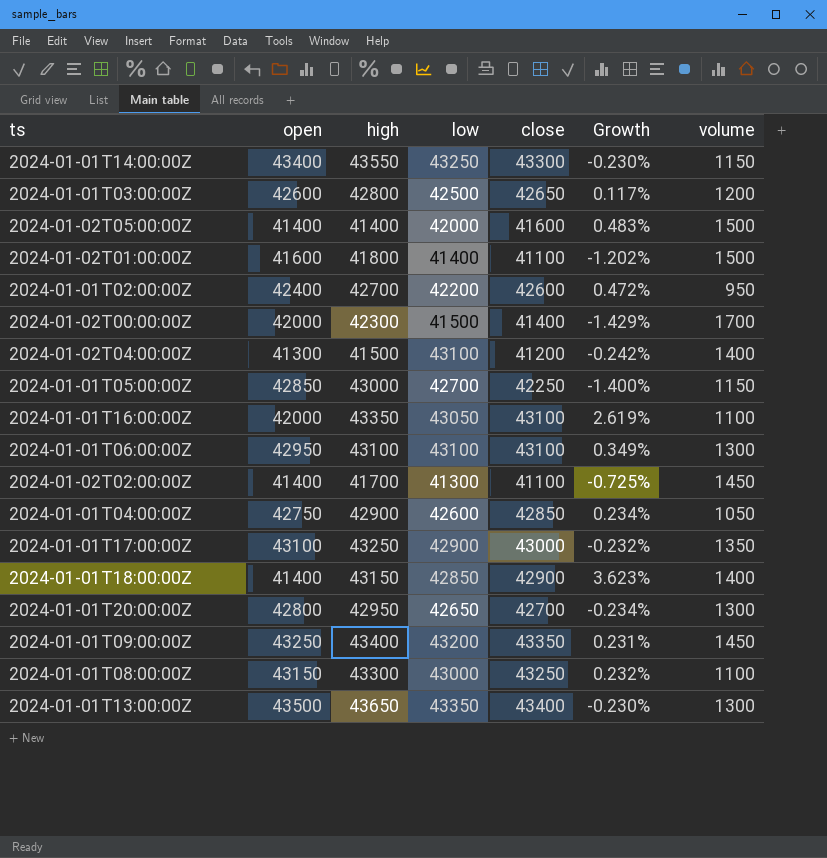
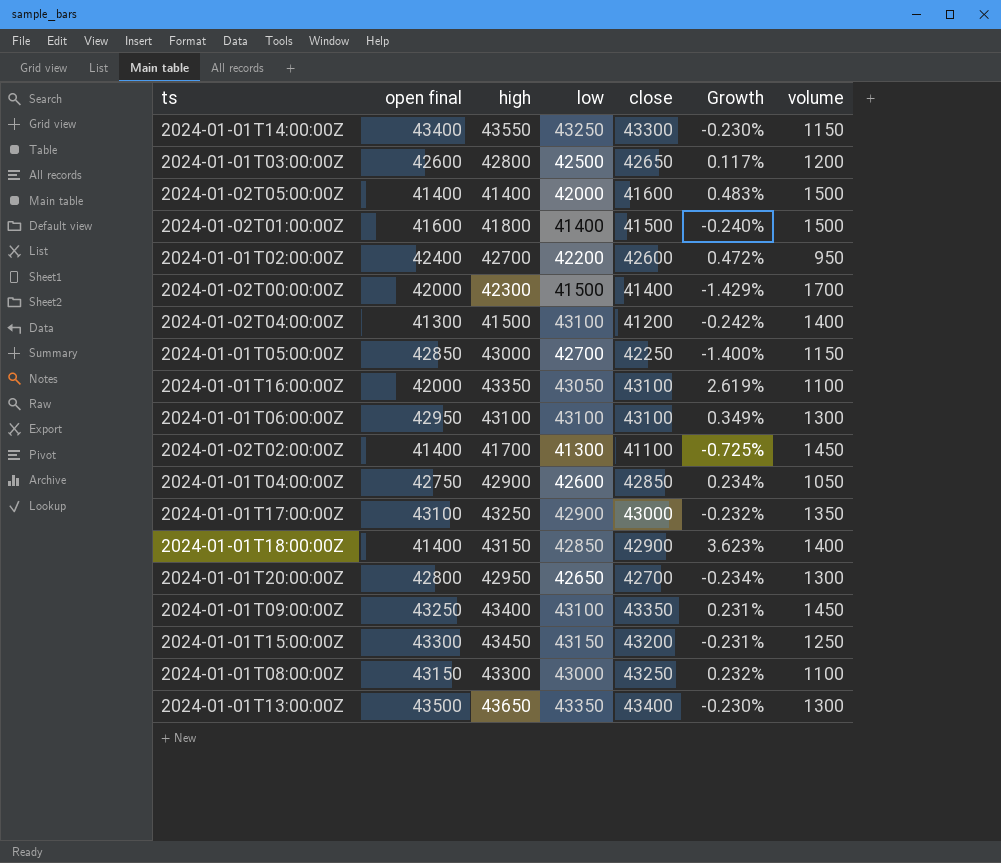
column name: open -> open final
2024-01-02T01:00:00Z | close: 41100 -> 41500
2024-01-02T01:00:00Z | Growth: -1.202% -> -0.240%
2024-01-01T09:00:00Z | low: 43200 -> 43100
row 2024-01-01T15:00:00Z: none -> 43300 | 43450 | 43150 | 43200 | -0.231% | 1250

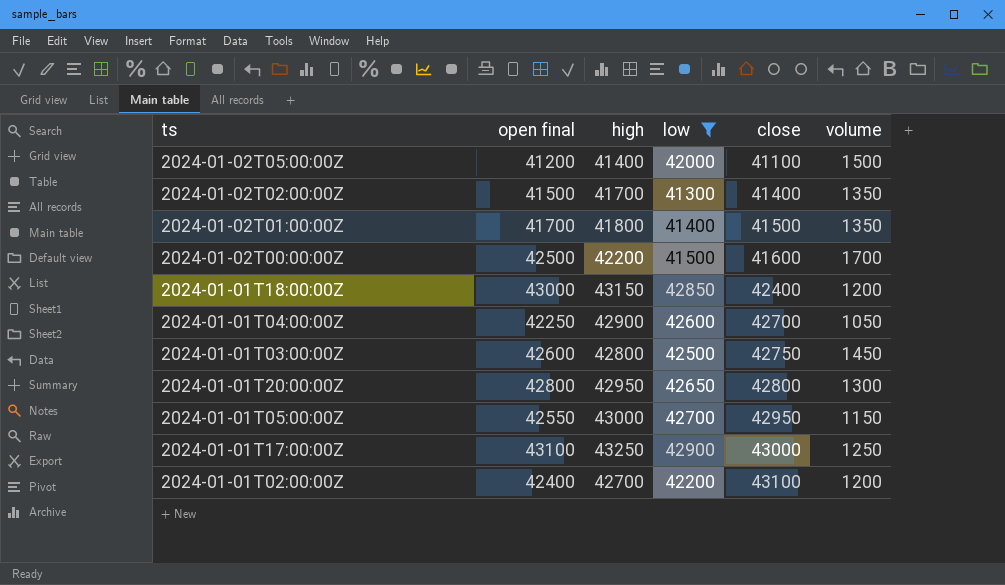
filter: none -> low <= 42900
row order: none -> close ascending
column Growth | formula: ([close] - [open final]) / [open final] -> none
2024-01-02T05:00:00Z | open final: 41400 -> 41200
2024-01-02T05:00:00Z | close: 41600 -> 41100
2024-01-02T02:00:00Z | open final: 41400 -> 41500
2024-01-02T02:00:00Z | close: 41100 -> 41400
2024-01-02T02:00:00Z | volume: 1450 -> 1350
2024-01-02T01:00:00Z | open final: 41600 -> 41700
2024-01-02T01:00:00Z | volume: 1500 -> 1350
2024-01-02T00:00:00Z | open final: 42000 -> 42500
2024-01-02T00:00:00Z | high: 42300 -> 42200
2024-01-02T00:00:00Z | close: 41400 -> 41600
2024-01-01T18:00:00Z | open final: 41400 -> 43000
2024-01-01T18:00:00Z | close: 42900 -> 42400
2024-01-01T18:00:00Z | volume: 1400 -> 1200
2024-01-01T04:00:00Z | open final: 42750 -> 42250
2024-01-01T04:00:00Z | close: 42850 -> 42700
2024-01-01T03:00:00Z | close: 42650 -> 42750
2024-01-01T03:00:00Z | volume: 1200 -> 1450
2024-01-01T20:00:00Z | close: 42700 -> 42800
2024-01-01T05:00:00Z | open final: 42850 -> 42550
2024-01-01T05:00:00Z | close: 42250 -> 42950
2024-01-01T17:00:00Z | volume: 1350 -> 1250
2024-01-01T02:00:00Z | close: 42600 -> 43100
2024-01-01T02:00:00Z | volume: 950 -> 1200

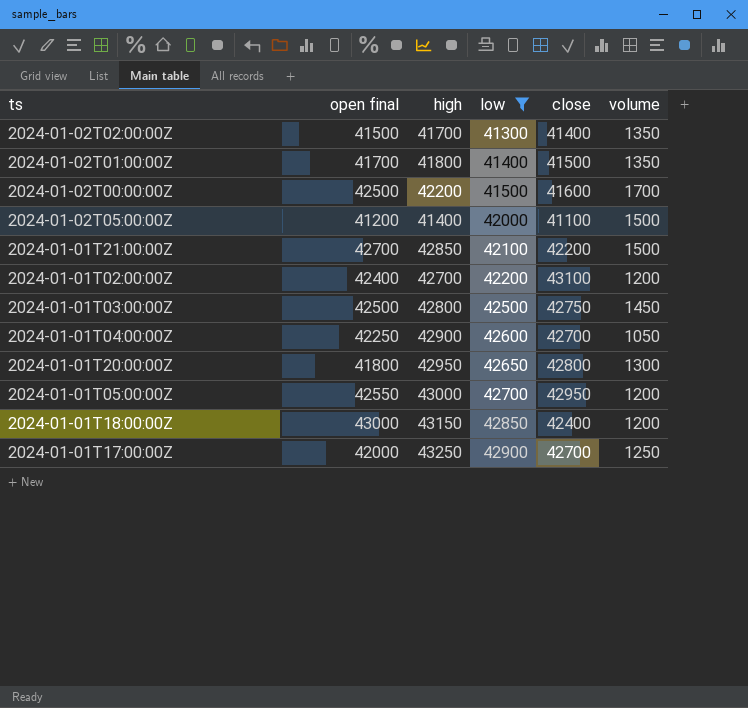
row order: close ascending -> low ascending
row 2024-01-01T21:00:00Z: none -> 42700 | 42850 | 42100 | 42200 | 1500
2024-01-01T03:00:00Z | open final: 42600 -> 42500
2024-01-01T20:00:00Z | open final: 42800 -> 41800
2024-01-01T05:00:00Z | volume: 1150 -> 1200
2024-01-01T17:00:00Z | open final: 43100 -> 42000
2024-01-01T17:00:00Z | close: 43000 -> 42700

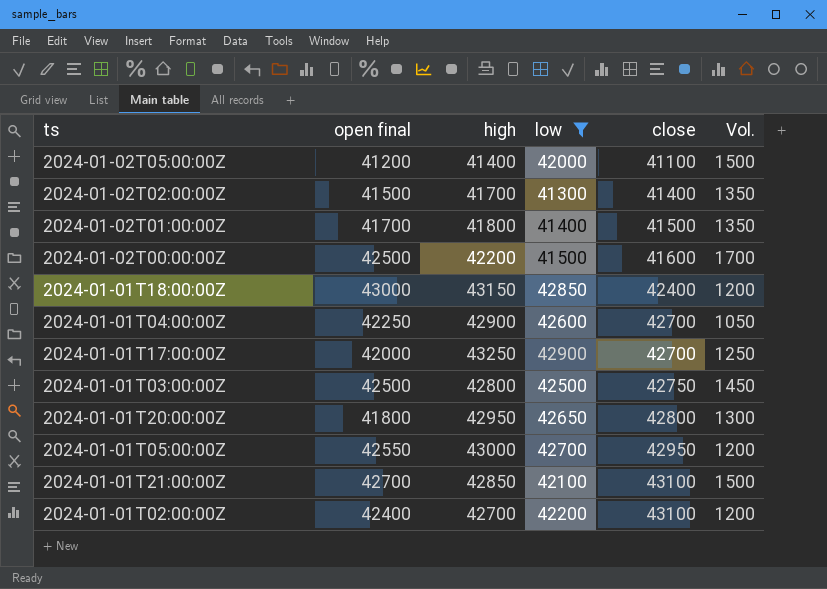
row order: low ascending -> close ascending
column name: volume -> Vol.
2024-01-01T21:00:00Z | close: 42200 -> 43100

